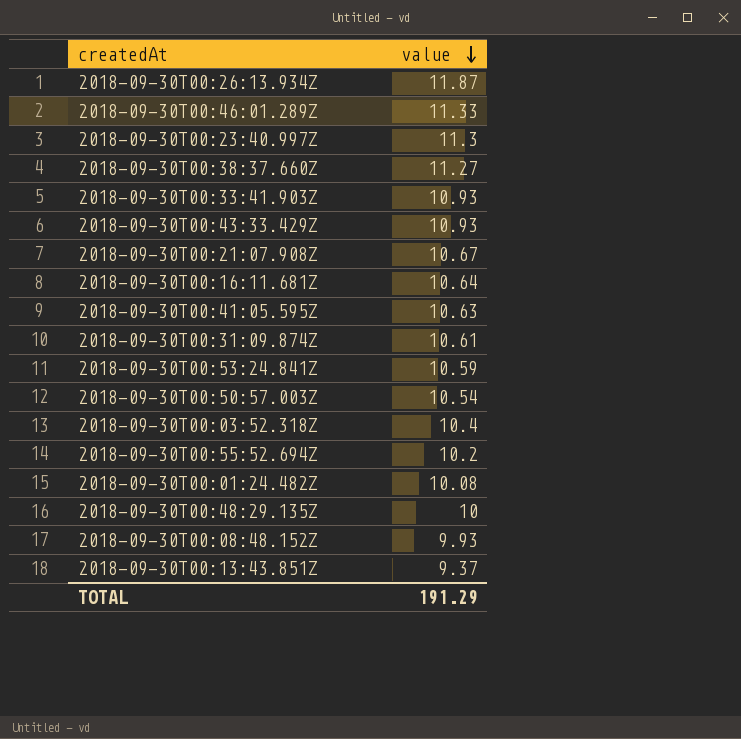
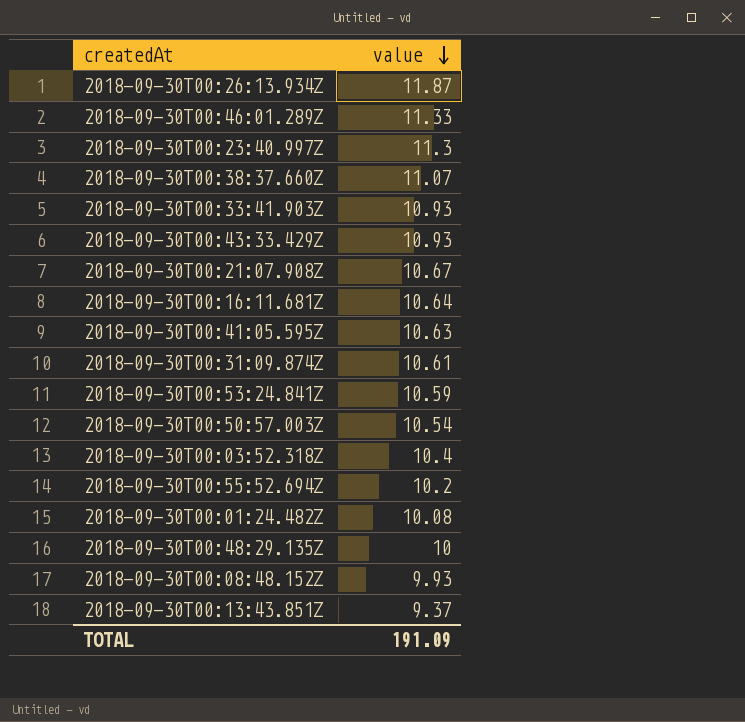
2018-09-30T00:38:37.660Z | value: 11.27 -> 11.07
TOTAL | value: 191.29 -> 191.09

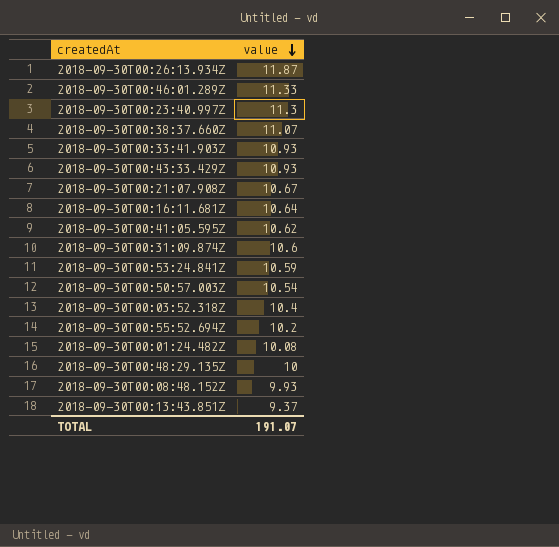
2018-09-30T00:41:05.595Z | value: 10.63 -> 10.62
2018-09-30T00:31:09.874Z | value: 10.61 -> 10.6
TOTAL | value: 191.09 -> 191.07

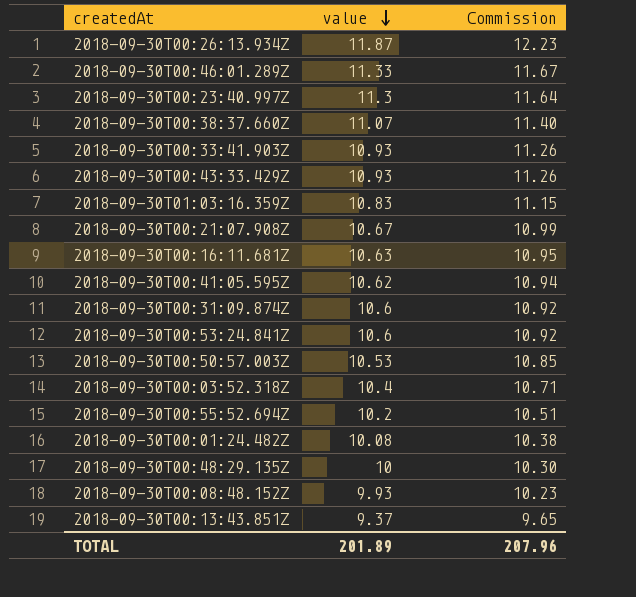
column Commission | formula: none -> [value] * 1.03
row 2018-09-30T01:03:16.359Z: none -> 10.83 | 11.15
2018-09-30T00:16:11.681Z | value: 10.64 -> 10.63
2018-09-30T00:53:24.841Z | value: 10.59 -> 10.6
2018-09-30T00:50:57.003Z | value: 10.54 -> 10.53
TOTAL | value: 191.07 -> 201.89

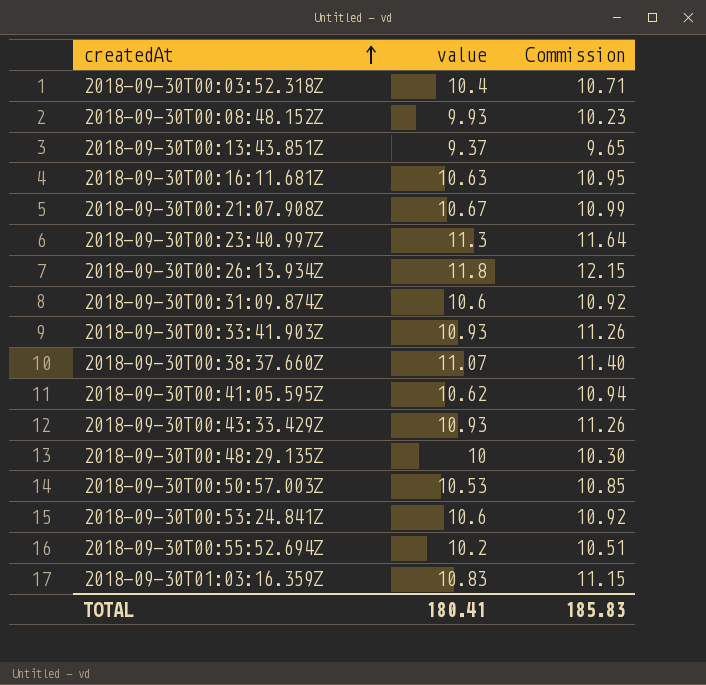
row order: value descending -> createdAt ascending
row 2018-09-30T00:46:01.289Z: 11.33 | 11.67 -> none
row 2018-09-30T00:01:24.482Z: 10.08 | 10.38 -> none
2018-09-30T00:26:13.934Z | value: 11.87 -> 11.8
2018-09-30T00:26:13.934Z | Commission: 12.23 -> 12.15
TOTAL | value: 201.89 -> 180.41
TOTAL | Commission: 207.96 -> 185.83

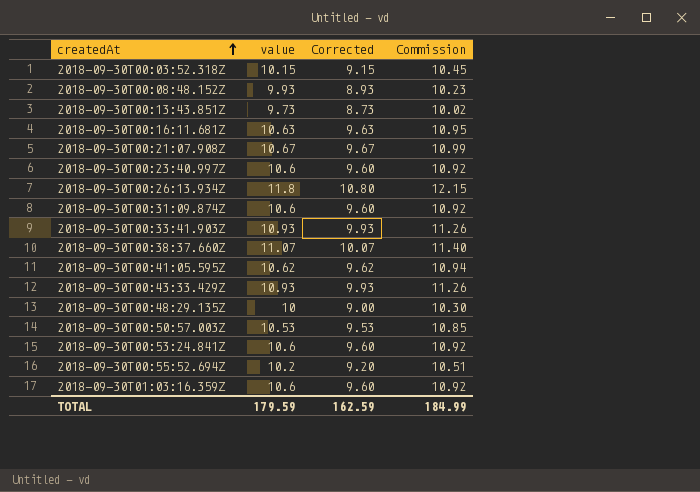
column Corrected | formula: none -> [value] - 1
2018-09-30T00:03:52.318Z | value: 10.4 -> 10.15
2018-09-30T00:03:52.318Z | Commission: 10.71 -> 10.45
2018-09-30T00:13:43.851Z | value: 9.37 -> 9.73
2018-09-30T00:13:43.851Z | Commission: 9.65 -> 10.02
2018-09-30T00:23:40.997Z | value: 11.3 -> 10.6
2018-09-30T00:23:40.997Z | Commission: 11.64 -> 10.92
2018-09-30T01:03:16.359Z | value: 10.83 -> 10.6
2018-09-30T01:03:16.359Z | Commission: 11.15 -> 10.92
TOTAL | value: 180.41 -> 179.59
TOTAL | Commission: 185.83 -> 184.99

